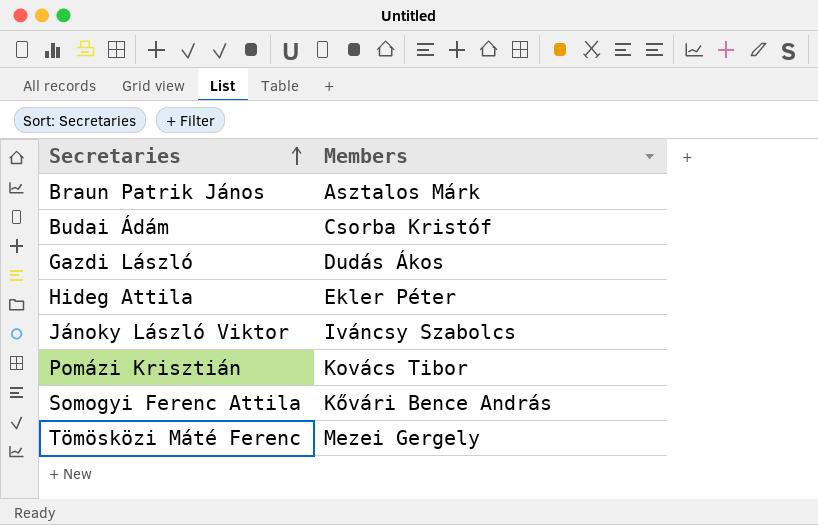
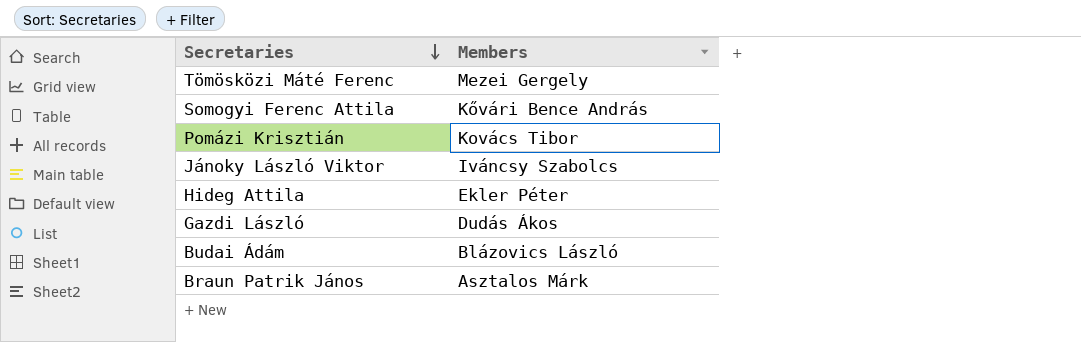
row order: Secretaries ascending -> Secretaries descending
Budai Ádám | Members: Csorba Kristóf -> Blázovics László

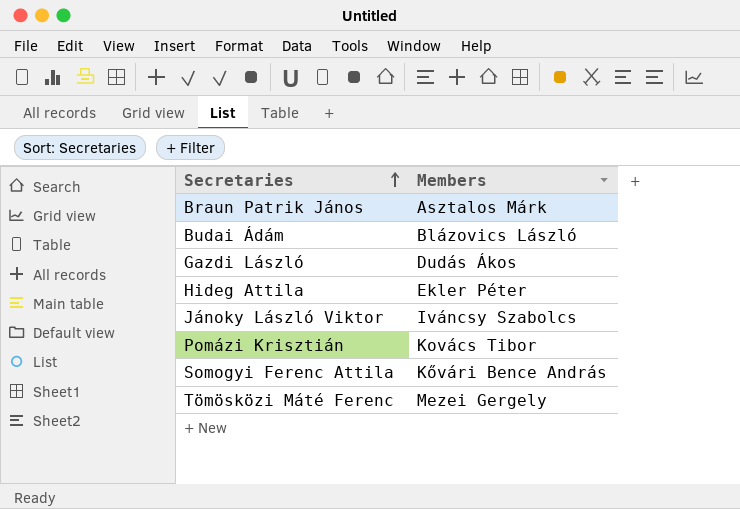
row order: Secretaries descending -> Secretaries ascending

